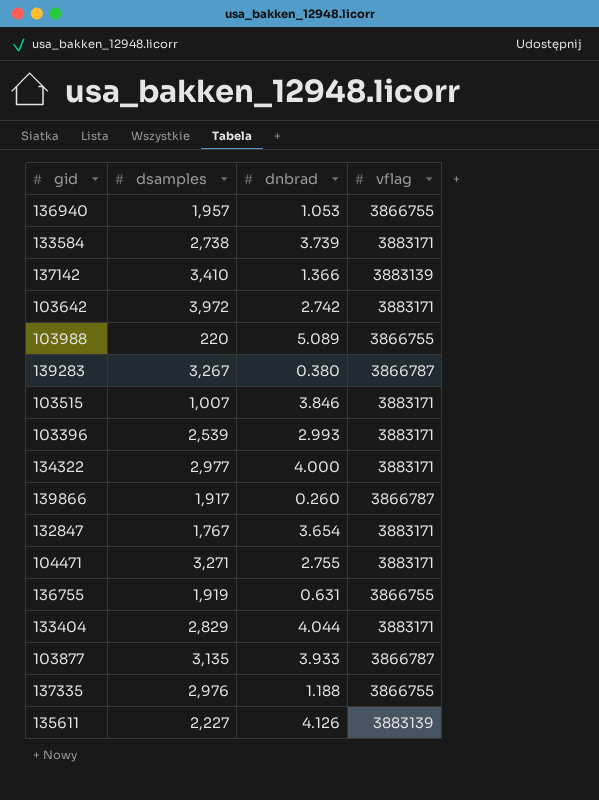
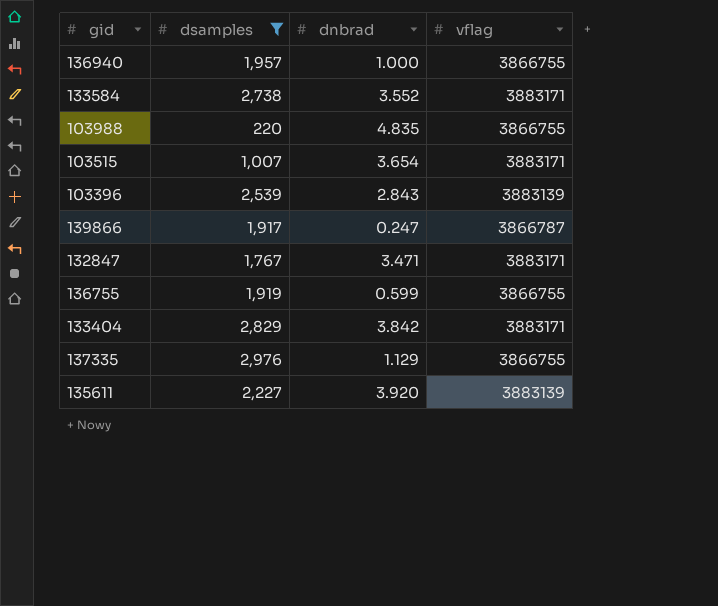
filter: none -> dsamples <= 2,976
136940 | dnbrad: 1.053 -> 1.000
133584 | dnbrad: 3.739 -> 3.552
103988 | dnbrad: 5.089 -> 4.835
103515 | dnbrad: 3.846 -> 3.654
103396 | dnbrad: 2.993 -> 2.843
103396 | vflag: 3883171 -> 3883139
139866 | dnbrad: 0.260 -> 0.247
132847 | dnbrad: 3.654 -> 3.471
136755 | dnbrad: 0.631 -> 0.599
133404 | dnbrad: 4.044 -> 3.842
137335 | dnbrad: 1.188 -> 1.129
135611 | dnbrad: 4.126 -> 3.920

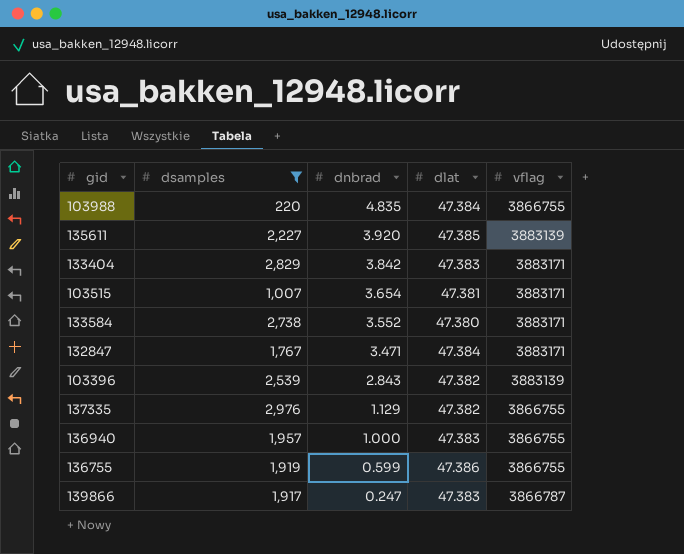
row order: none -> dnbrad descending
column dlat | position: none -> 4

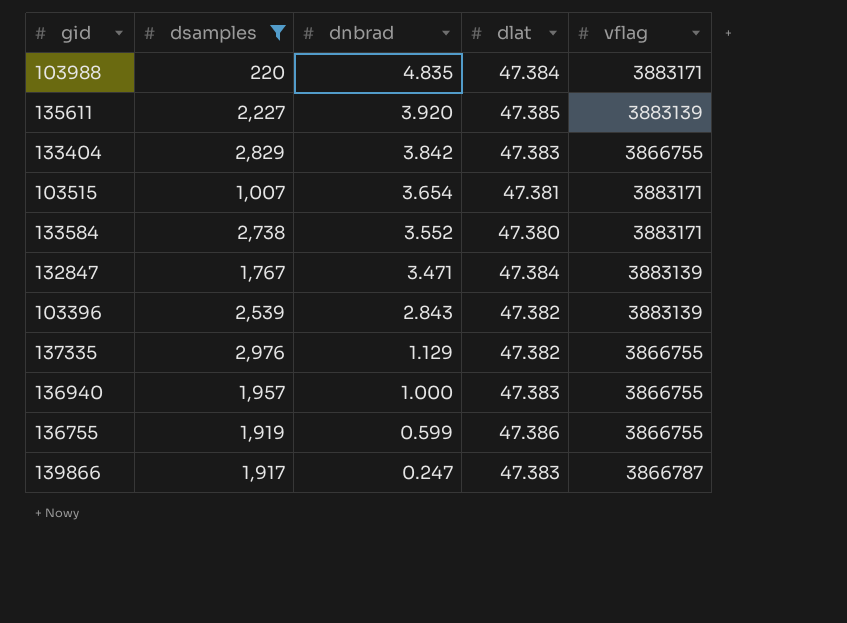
103988 | vflag: 3866755 -> 3883171
133404 | vflag: 3883171 -> 3866755
132847 | vflag: 3883171 -> 3883139

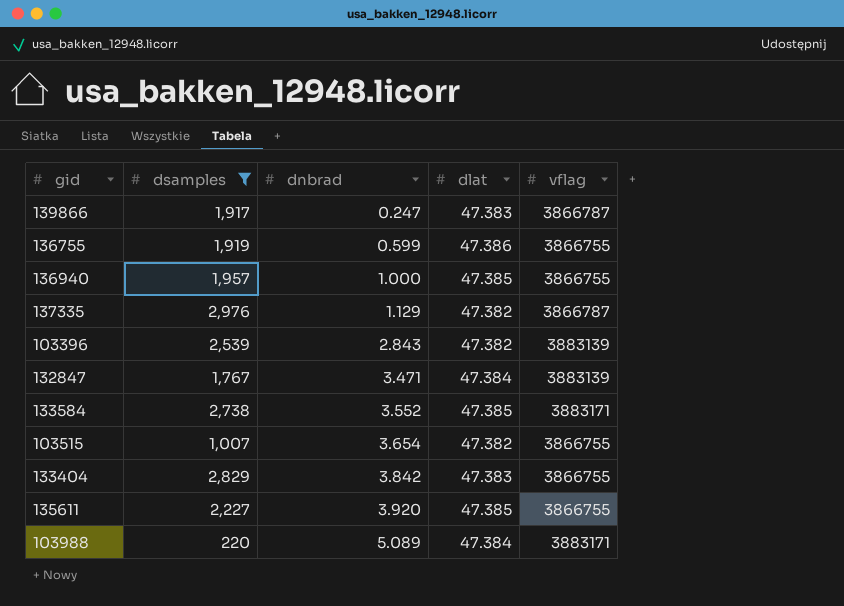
row order: dnbrad descending -> dnbrad ascending
136940 | dlat: 47.383 -> 47.385
137335 | vflag: 3866755 -> 3866787
133584 | dlat: 47.380 -> 47.385
103515 | dlat: 47.381 -> 47.382
103515 | vflag: 3883171 -> 3866755
135611 | vflag: 3883139 -> 3866755
103988 | dnbrad: 4.835 -> 5.089

